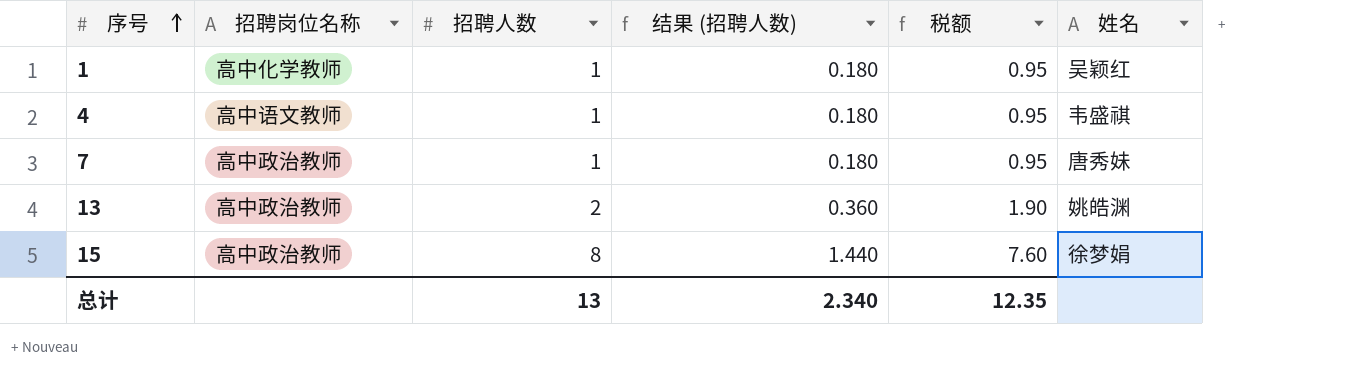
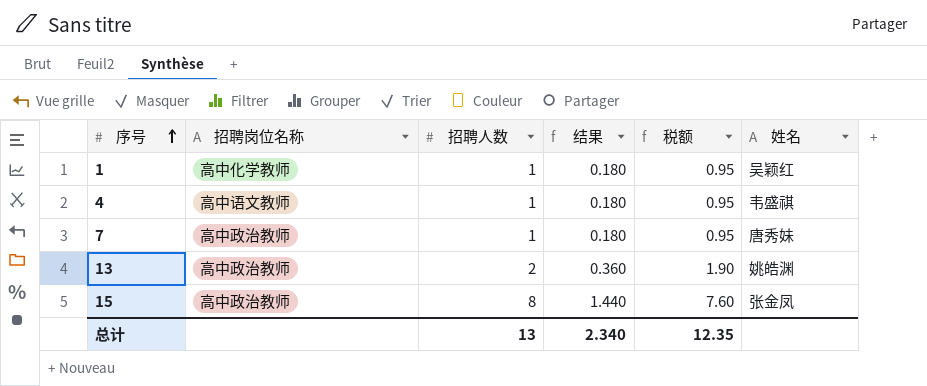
column name: 结果 (招聘人数) -> 结果
15 | 姓名: 徐梦娟 -> 张金凤

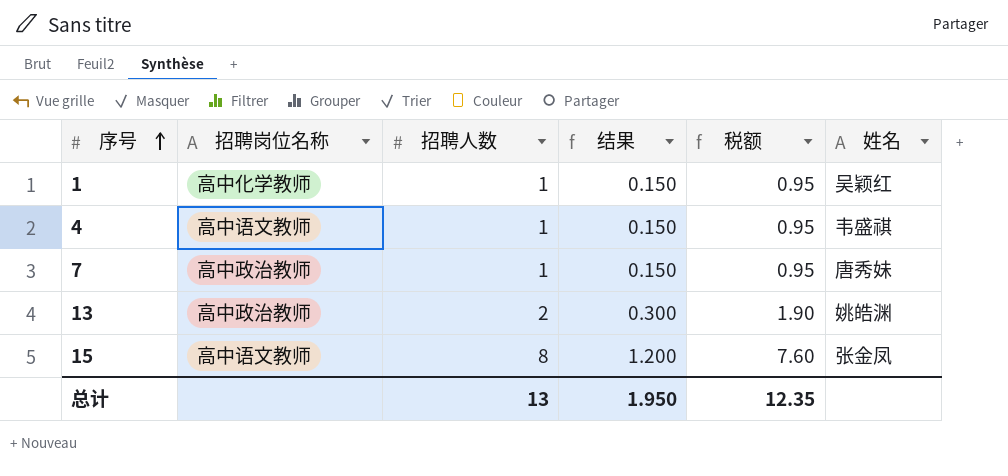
column 结果 | formula: [招聘人数] * 0.18 -> [招聘人数] * 0.15
15 | 招聘岗位名称: 高中政治教师 -> 高中语文教师
总计 | 结果: 2.340 -> 1.950

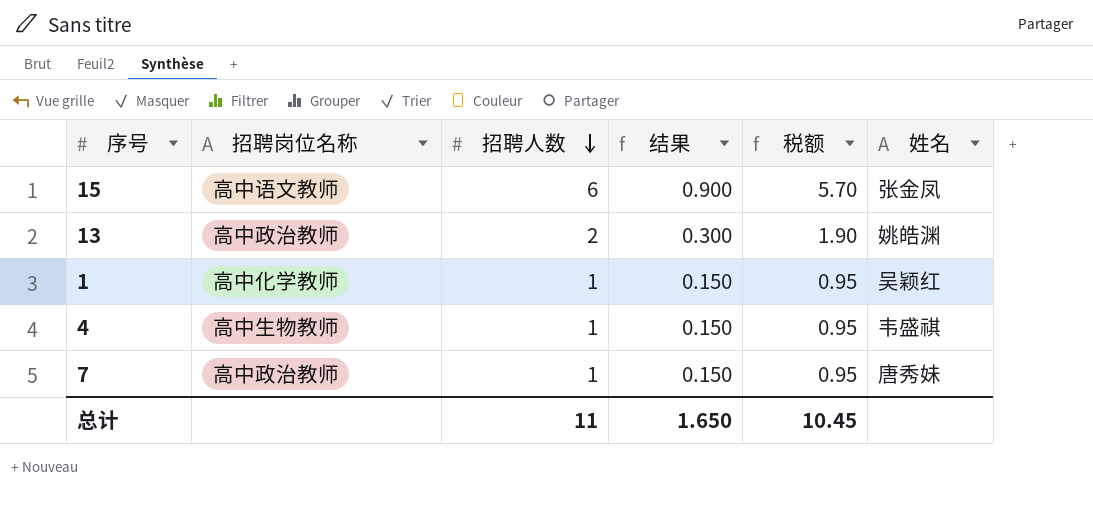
row order: 序号 ascending -> 招聘人数 descending
15 | 招聘人数: 8 -> 6
15 | 结果: 1.200 -> 0.900
15 | 税额: 7.60 -> 5.70
4 | 招聘岗位名称: 高中语文教师 -> 高中生物教师
总计 | 招聘人数: 13 -> 11
总计 | 结果: 1.950 -> 1.650
总计 | 税额: 12.35 -> 10.45

